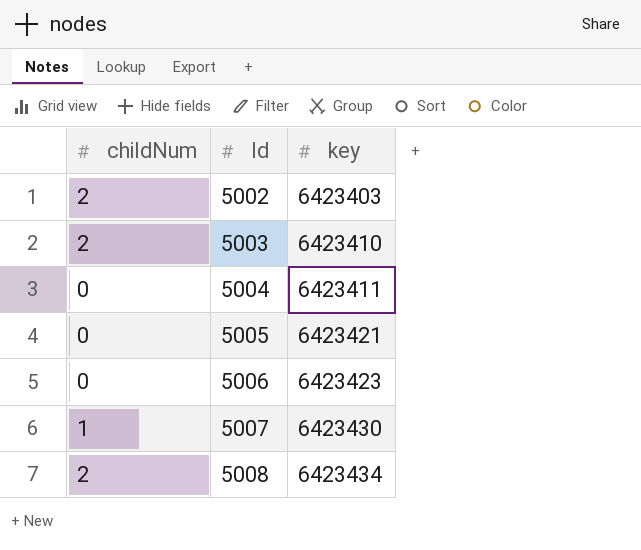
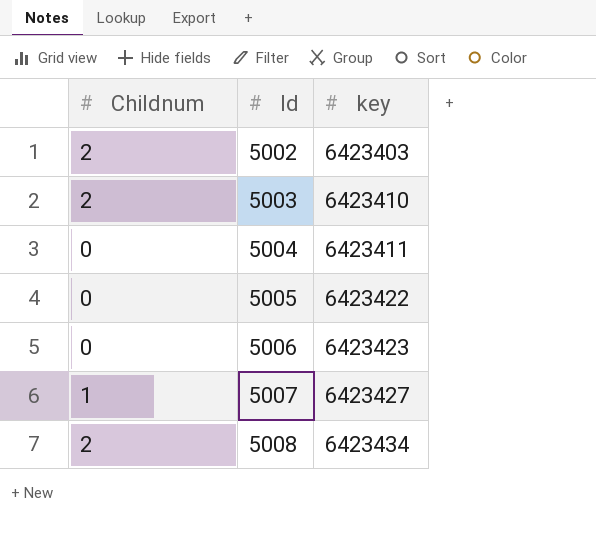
column name: childNum -> Childnum
5005 | key: 6423421 -> 6423422
5007 | key: 6423430 -> 6423427

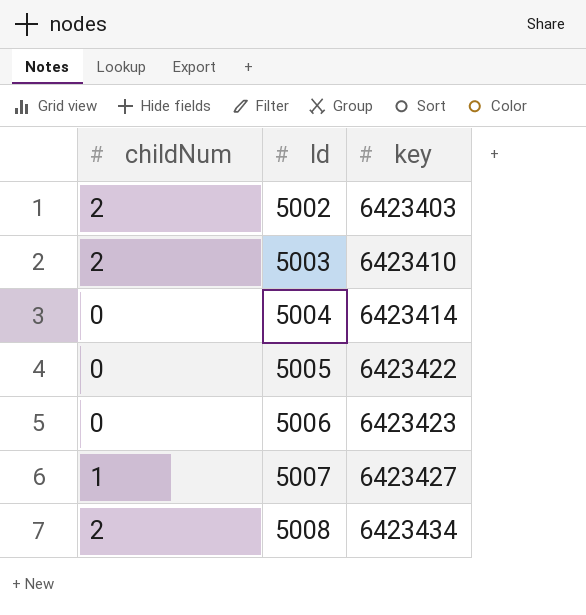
column name: Childnum -> childNum
5004 | key: 6423411 -> 6423414

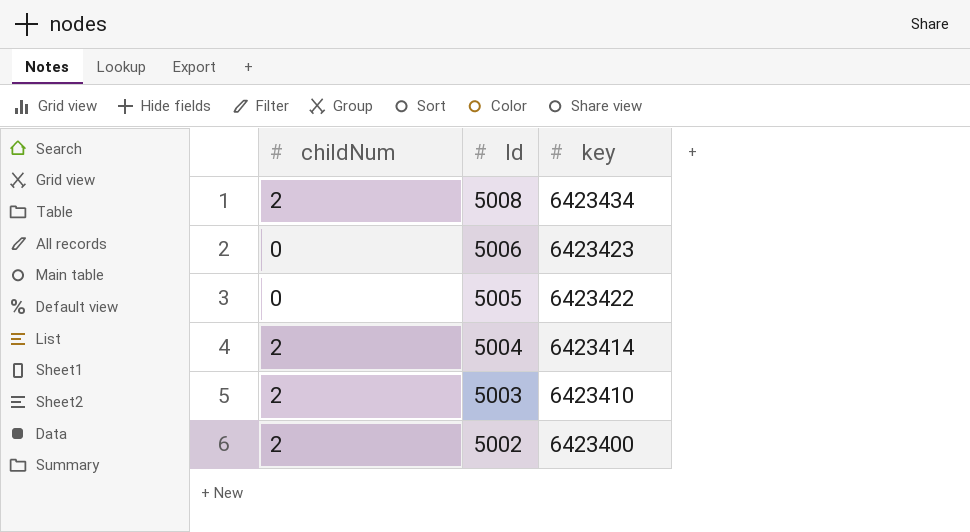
row order: Id ascending -> Id descending
row 5007: 1 | 6423427 -> none
5004 | childNum: 0 -> 2
5002 | key: 6423403 -> 6423400

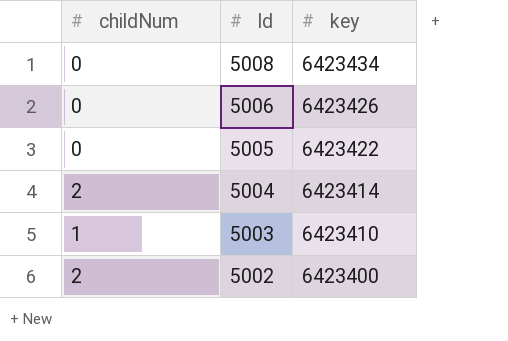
5008 | childNum: 2 -> 0
5006 | key: 6423423 -> 6423426
5003 | childNum: 2 -> 1

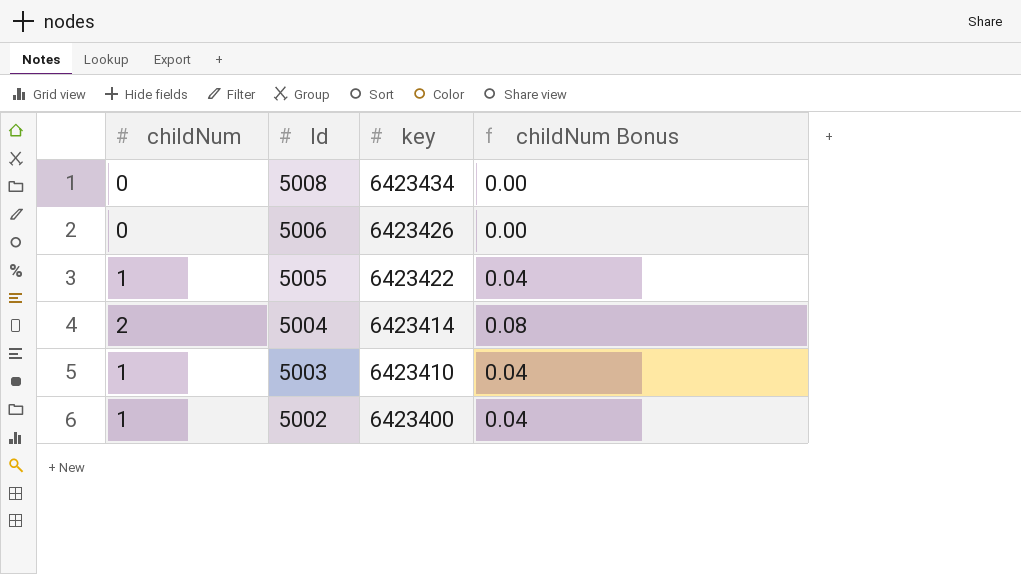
column childNum Bonus | formula: none -> [childNum] * 0.04
5005 | childNum: 0 -> 1
5002 | childNum: 2 -> 1

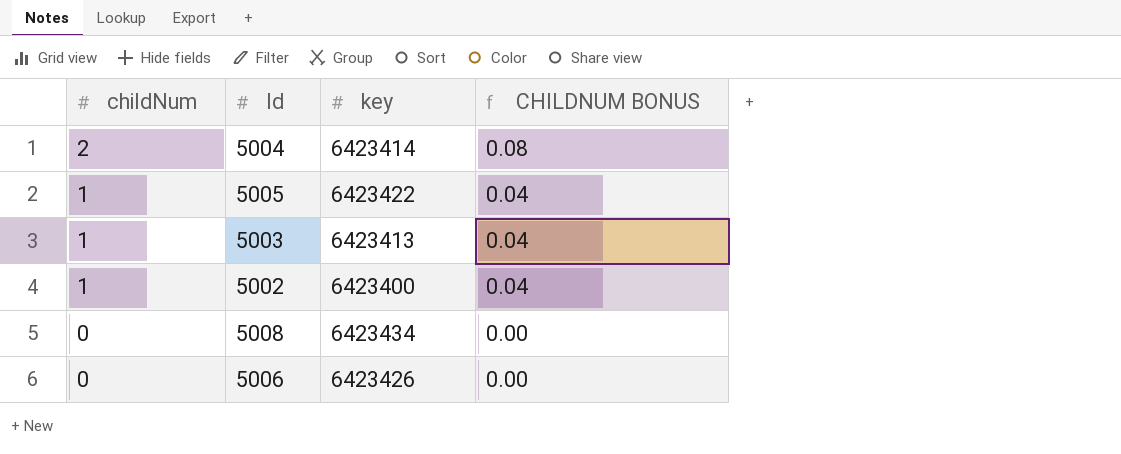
row order: Id descending -> childNum descending
column name: childNum Bonus -> CHILDNUM BONUS
5003 | key: 6423410 -> 6423413

